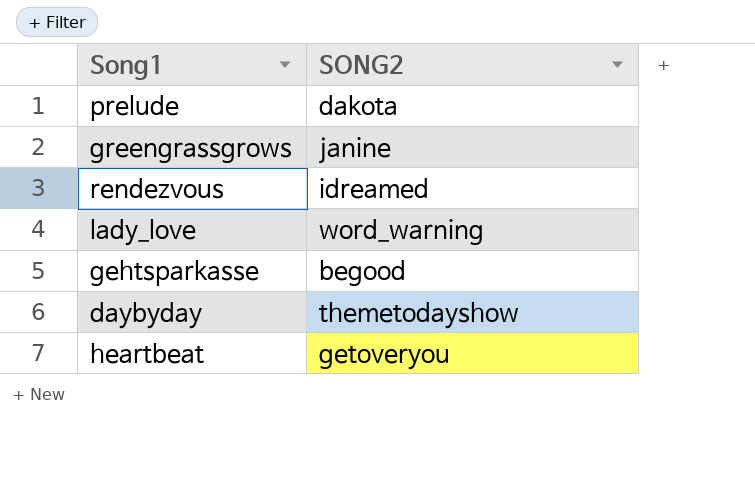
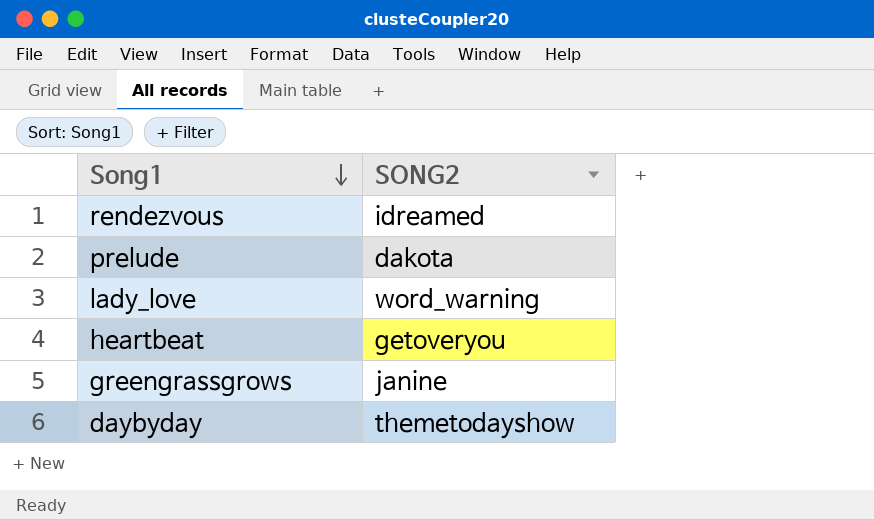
row order: none -> Song1 descending
row gehtsparkasse: begood -> none

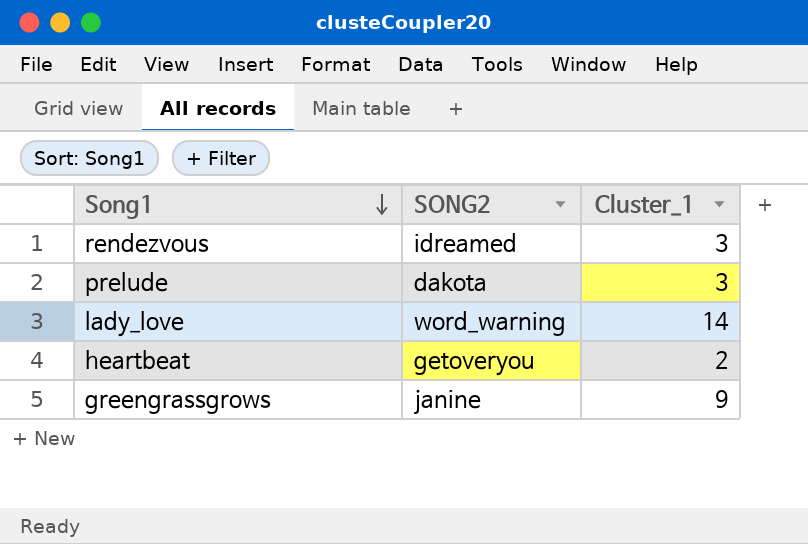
column Cluster_1 | position: none -> 3
row daybyday: themetodayshow -> none

